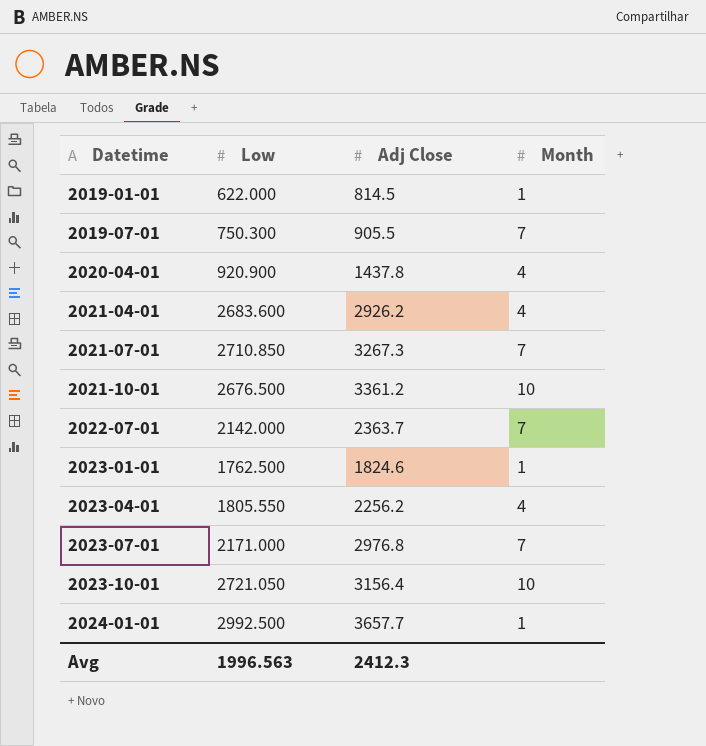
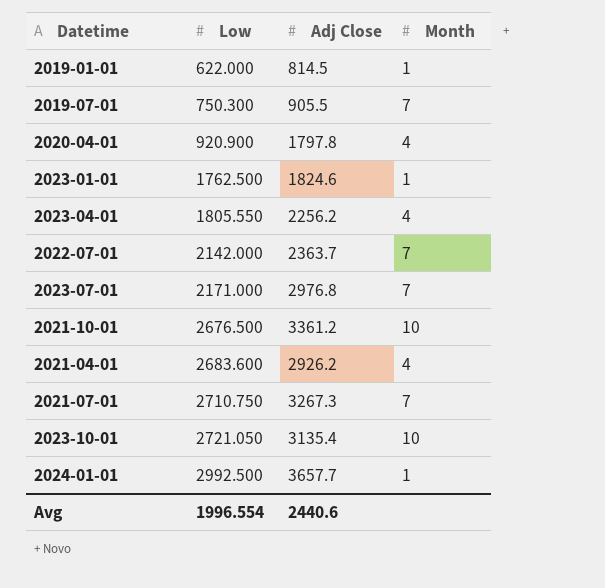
row order: Datetime ascending -> Low ascending
2020-04-01 | Adj Close: 1437.8 -> 1797.8
2021-07-01 | Low: 2710.850 -> 2710.750
2023-10-01 | Adj Close: 3156.4 -> 3135.4
Avg | Low: 1996.563 -> 1996.554
Avg | Adj Close: 2412.3 -> 2440.6

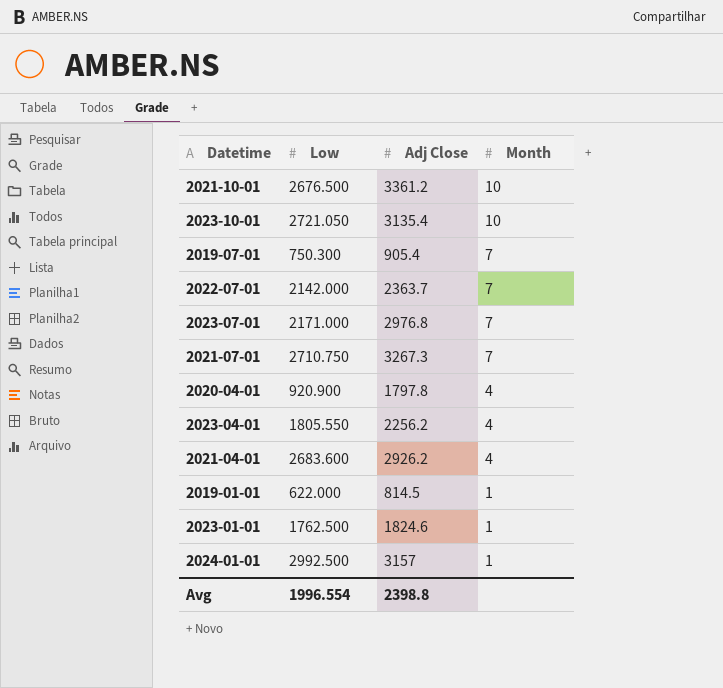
row order: Low ascending -> Month descending
2019-07-01 | Adj Close: 905.5 -> 905.4
2024-01-01 | Adj Close: 3657.7 -> 3157
Avg | Adj Close: 2440.6 -> 2398.8

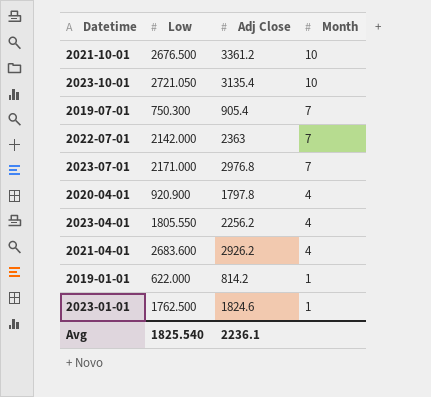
row 2021-07-01: 2710.750 | 3267.3 | 7 -> none
row 2024-01-01: 2992.500 | 3157 | 1 -> none
2022-07-01 | Adj Close: 2363.7 -> 2363
2019-01-01 | Adj Close: 814.5 -> 814.2
Avg | Low: 1996.554 -> 1825.540
Avg | Adj Close: 2398.8 -> 2236.1

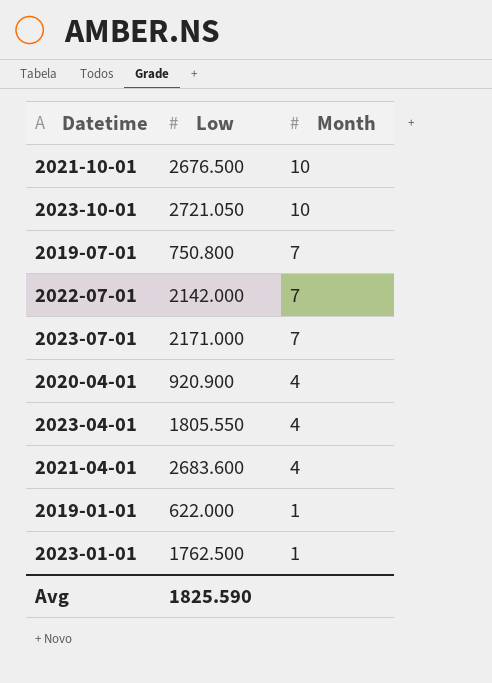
column Adj Close | position: 3 -> none
2019-07-01 | Low: 750.300 -> 750.800
Avg | Low: 1825.540 -> 1825.590

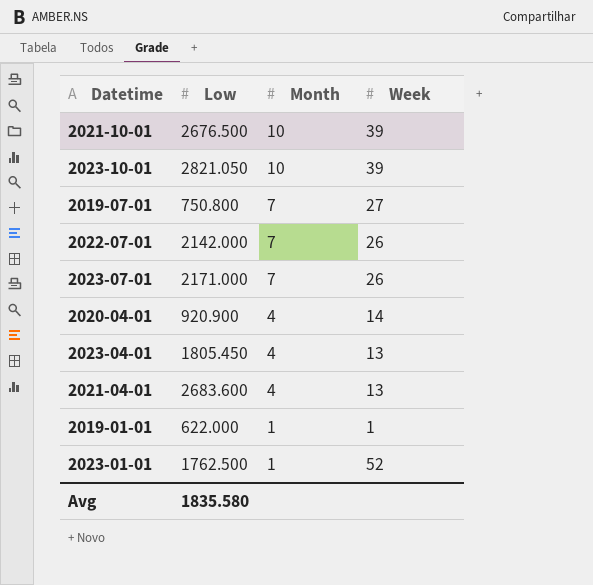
column Week | position: none -> 4
2023-10-01 | Low: 2721.050 -> 2821.050
2023-04-01 | Low: 1805.550 -> 1805.450
Avg | Low: 1825.590 -> 1835.580

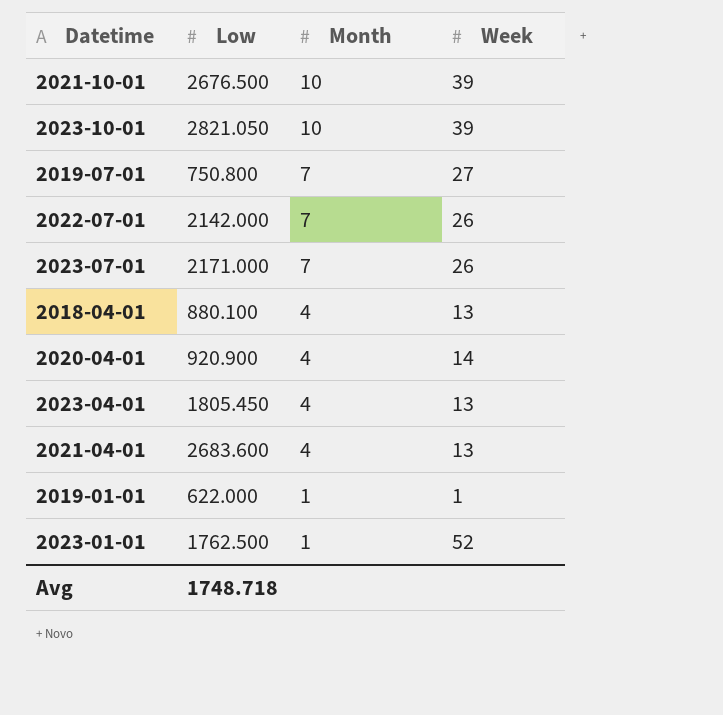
row 2018-04-01: none -> 880.100 | 4 | 13
Avg | Low: 1835.580 -> 1748.718

